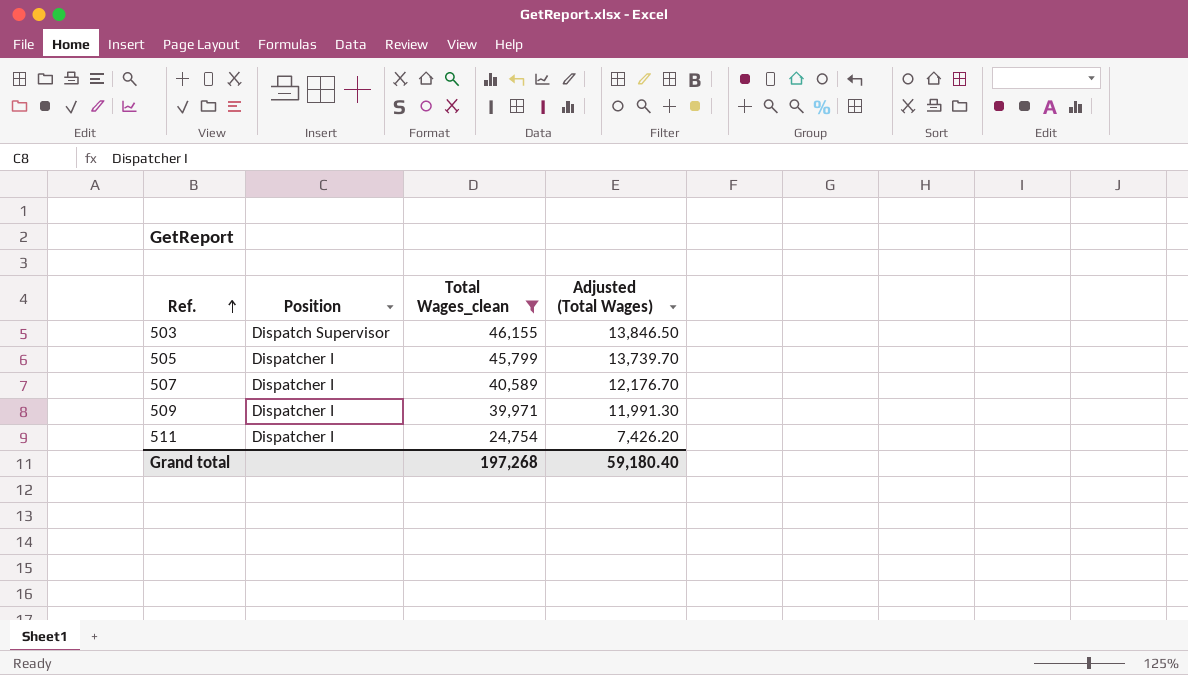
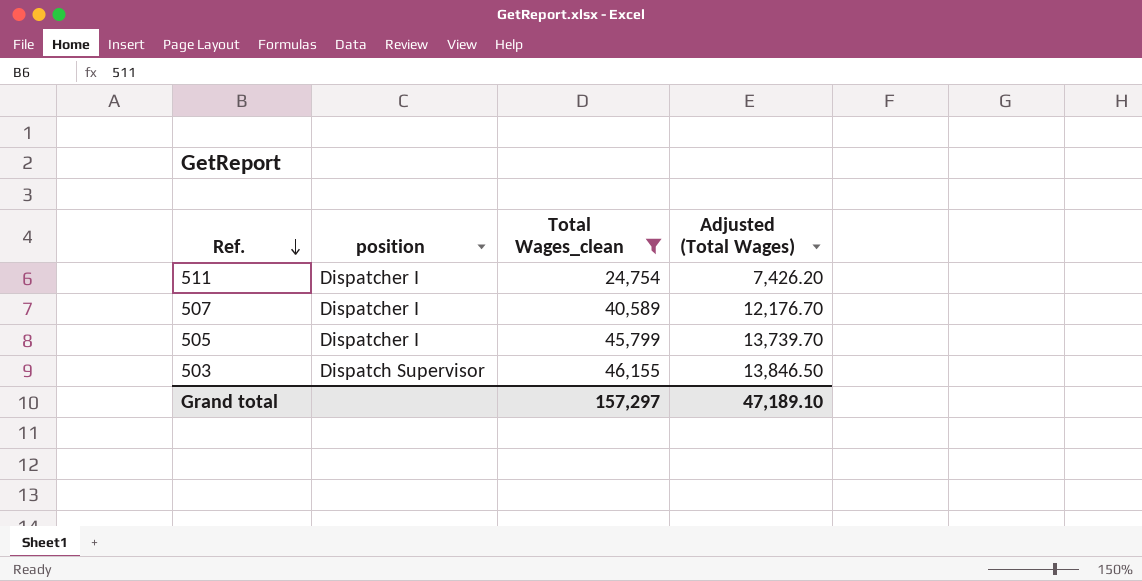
row order: Ref. ascending -> Ref. descending
column name: Position -> position
row 509: Dispatcher I | 39,971 | 11,991.30 -> none
Grand total | Total Wages_clean: 197,268 -> 157,297
Grand total | Adjusted (Total Wages): 59,180.40 -> 47,189.10

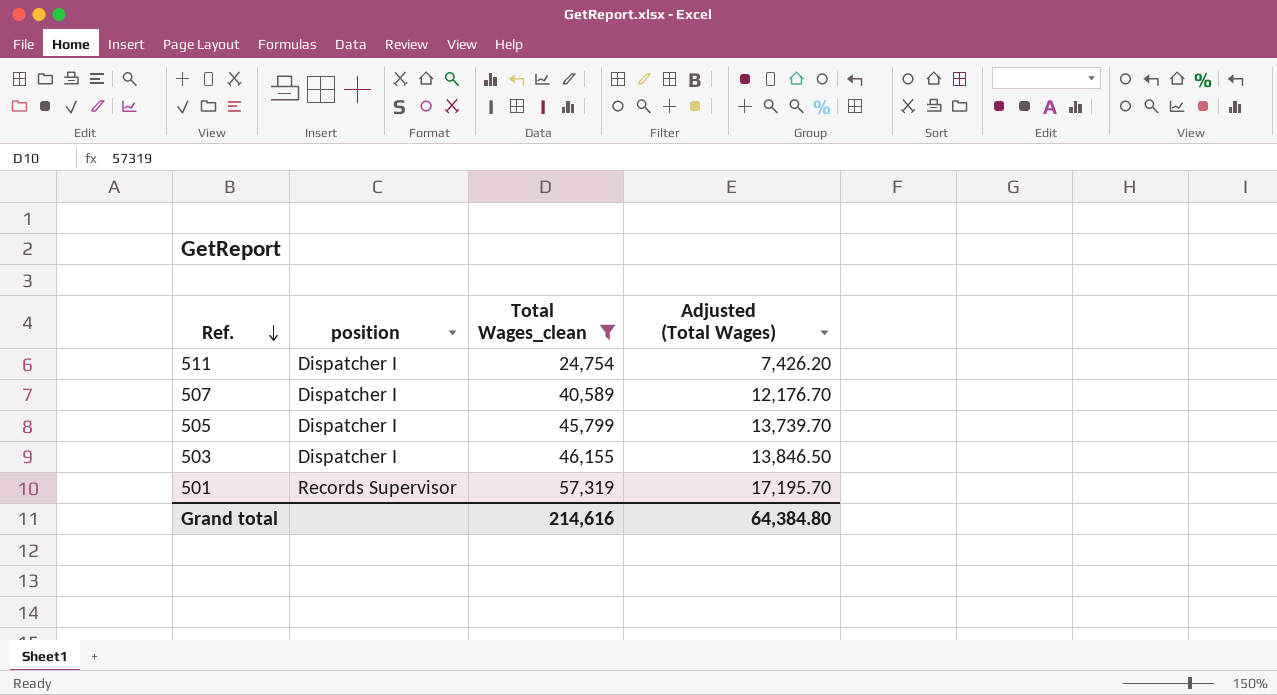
503 | position: Dispatch Supervisor -> Dispatcher I
row 501: none -> Records Supervisor | 57,319 | 17,195.70
Grand total | Total Wages_clean: 157,297 -> 214,616
Grand total | Adjusted (Total Wages): 47,189.10 -> 64,384.80

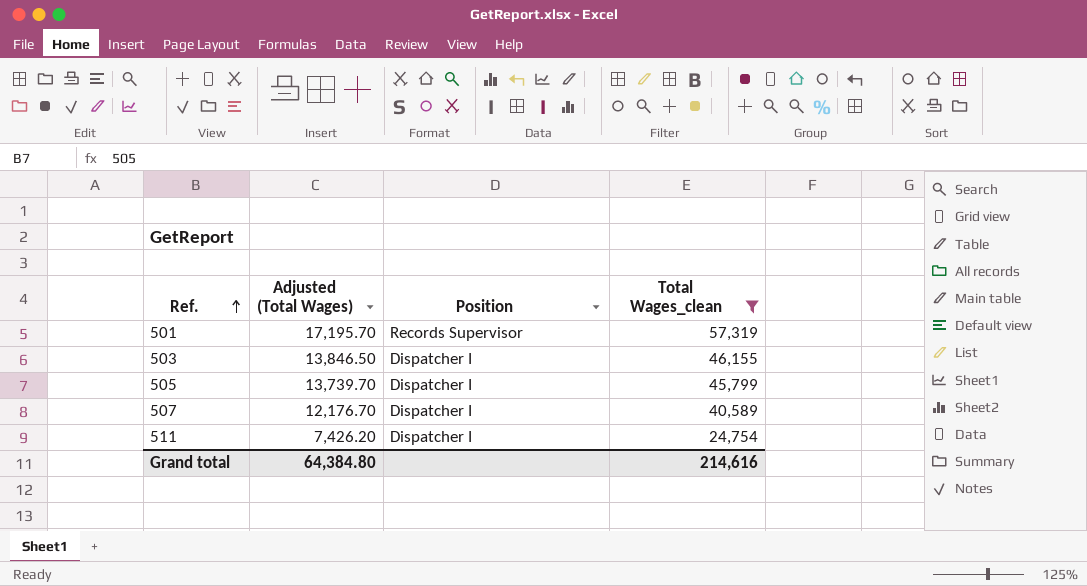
row order: Ref. descending -> Ref. ascending
column Adjusted (Total Wages) | position: 4 -> 2
column name: position -> Position

